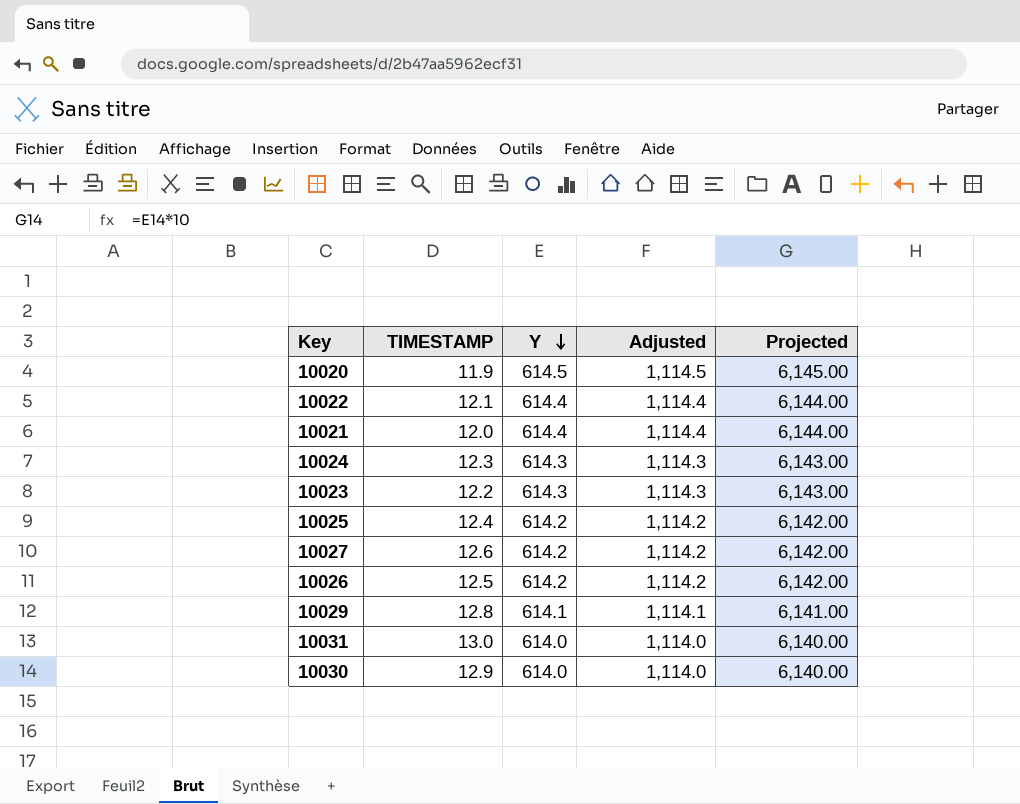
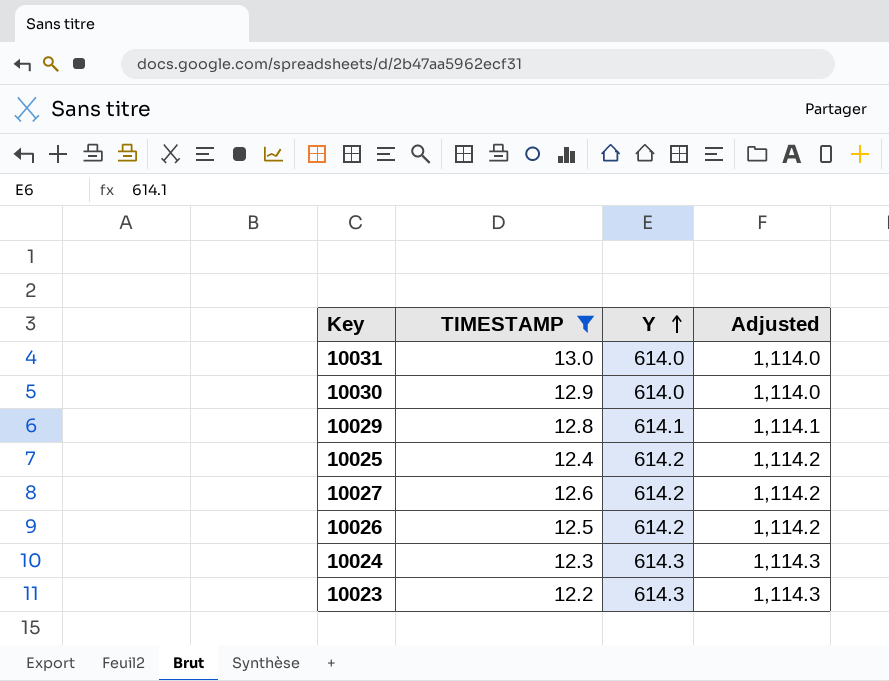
filter: none -> TIMESTAMP >= 12.2
row order: Y descending -> Y ascending
column Projected | formula: [Y] * 10 -> none

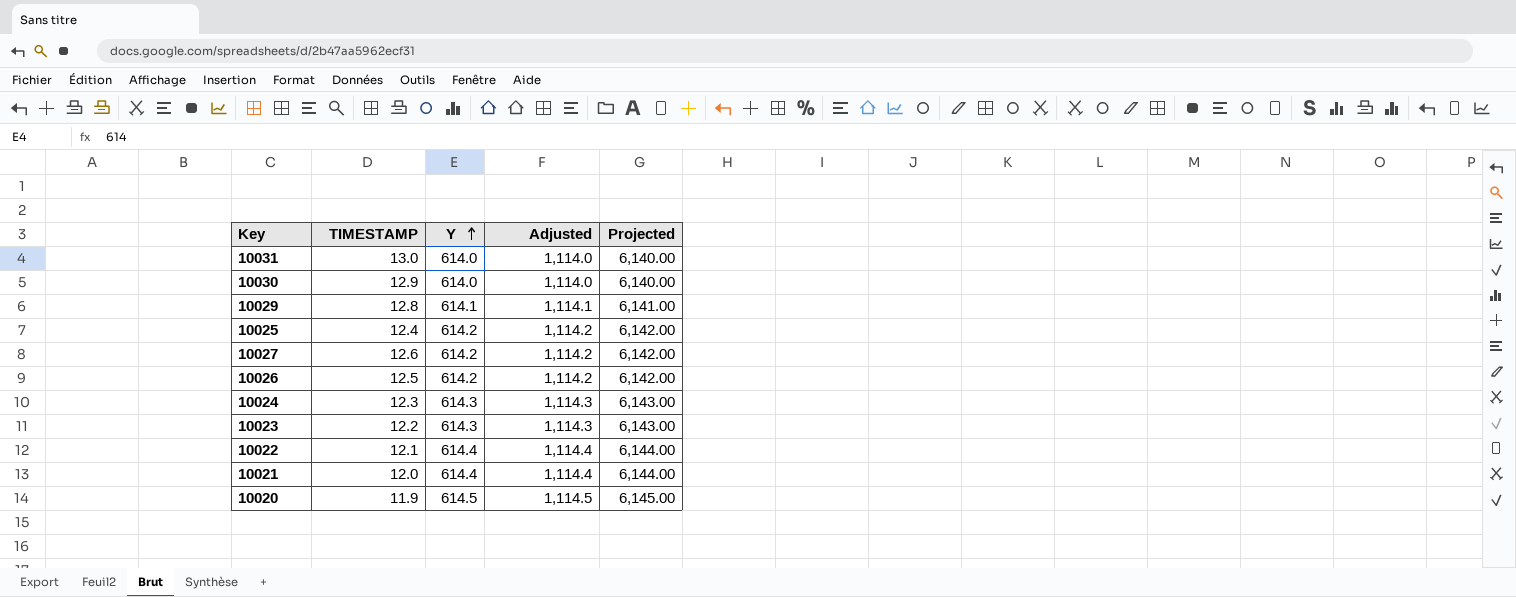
filter: TIMESTAMP >= 12.2 -> none
column Projected | formula: none -> [Y] * 10

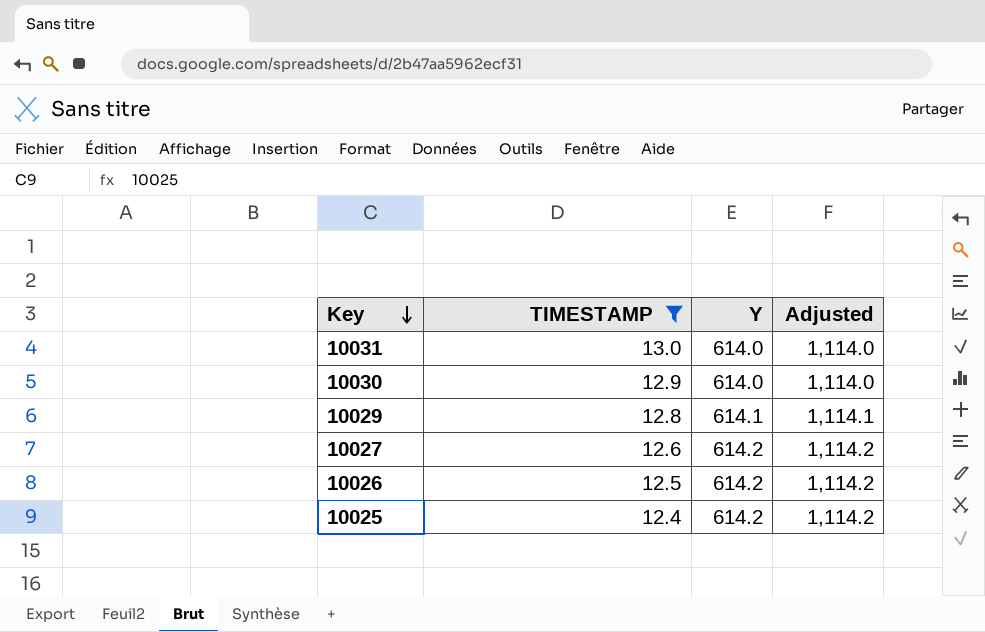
filter: none -> TIMESTAMP >= 12.4
row order: Y ascending -> Key descending
column Projected | formula: [Y] * 10 -> none

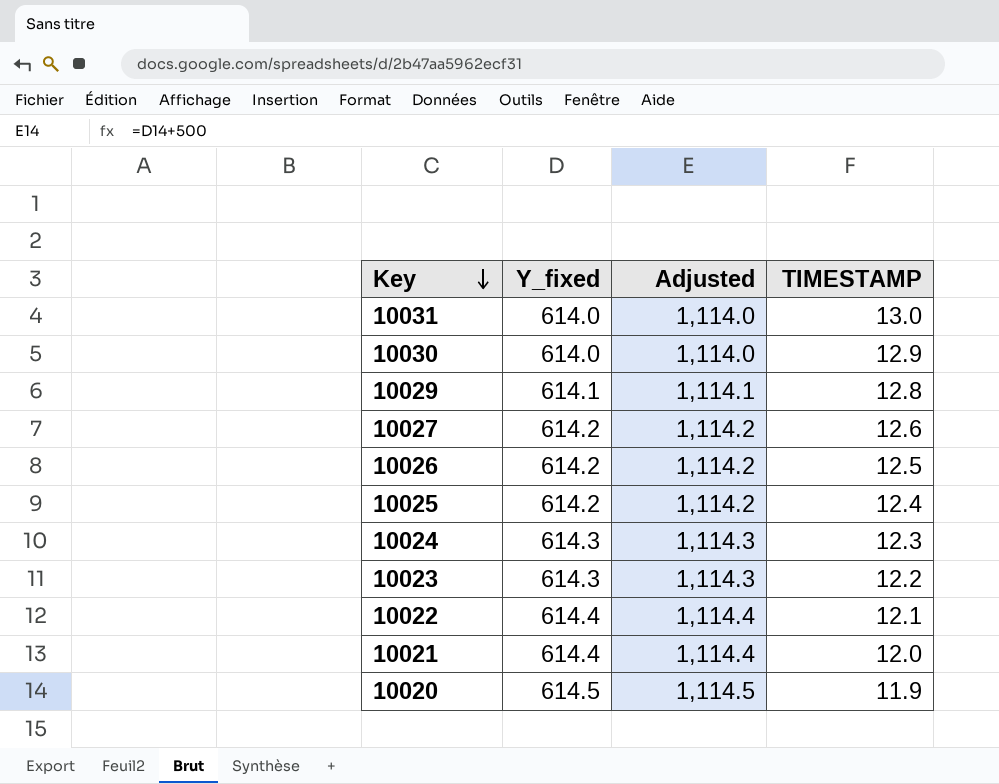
filter: TIMESTAMP >= 12.4 -> none
column name: Y -> Y_fixed
column TIMESTAMP | position: 2 -> 4

